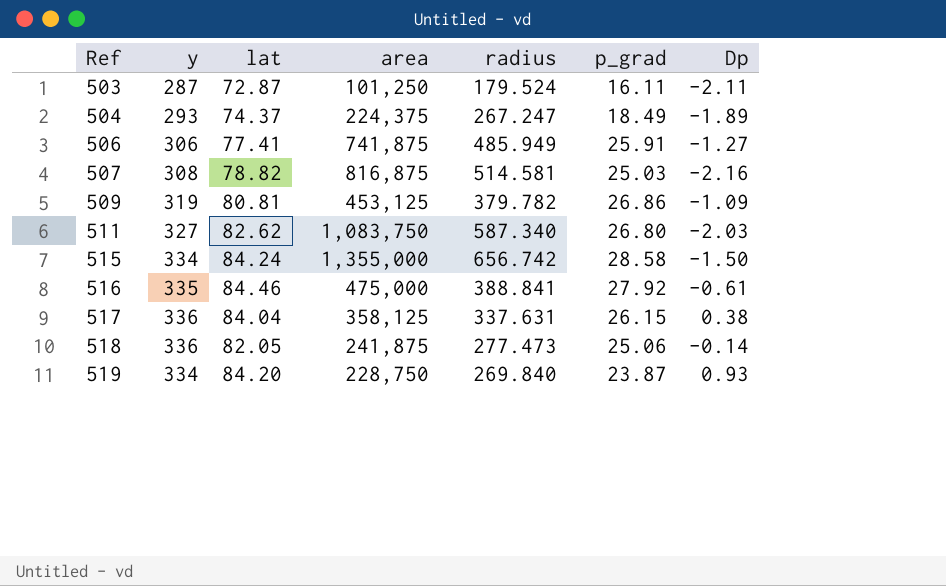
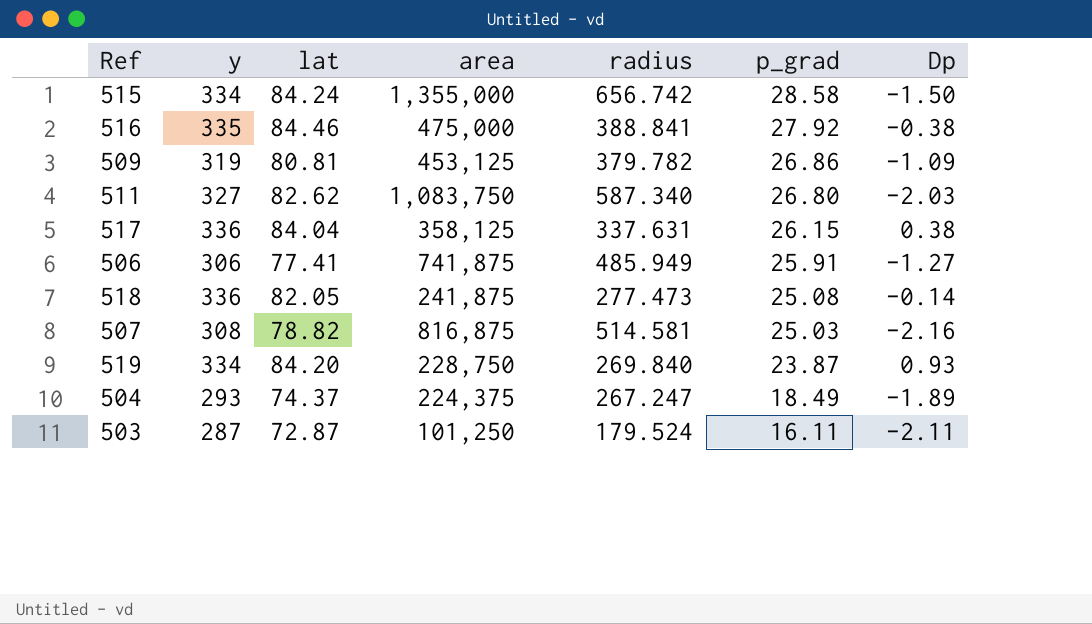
row order: Ref ascending -> p_grad descending
516 | Dp: -0.61 -> -0.38
518 | p_grad: 25.06 -> 25.08

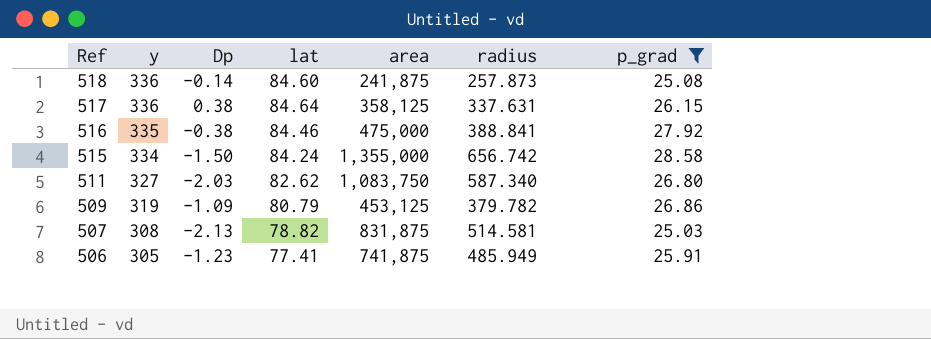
filter: none -> p_grad >= 25.03
row order: p_grad descending -> Ref descending
column Dp | position: 7 -> 3
518 | lat: 82.05 -> 84.60
518 | radius: 277.473 -> 257.873
517 | lat: 84.04 -> 84.64
509 | lat: 80.81 -> 80.79
507 | Dp: -2.16 -> -2.13
507 | area: 816,875 -> 831,875
506 | y: 306 -> 305
506 | Dp: -1.27 -> -1.23

